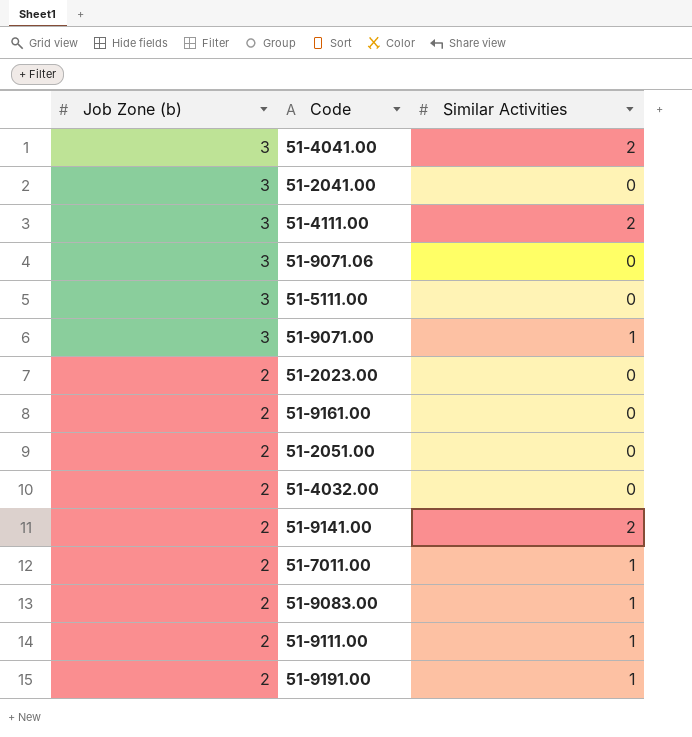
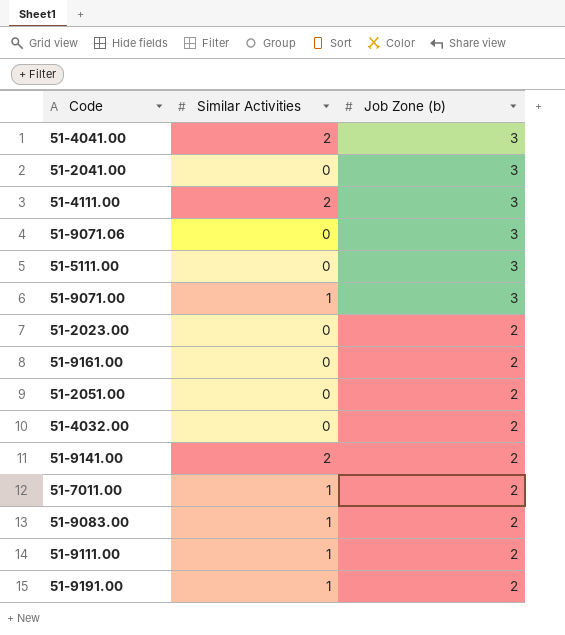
column Job Zone (b) | position: 1 -> 3

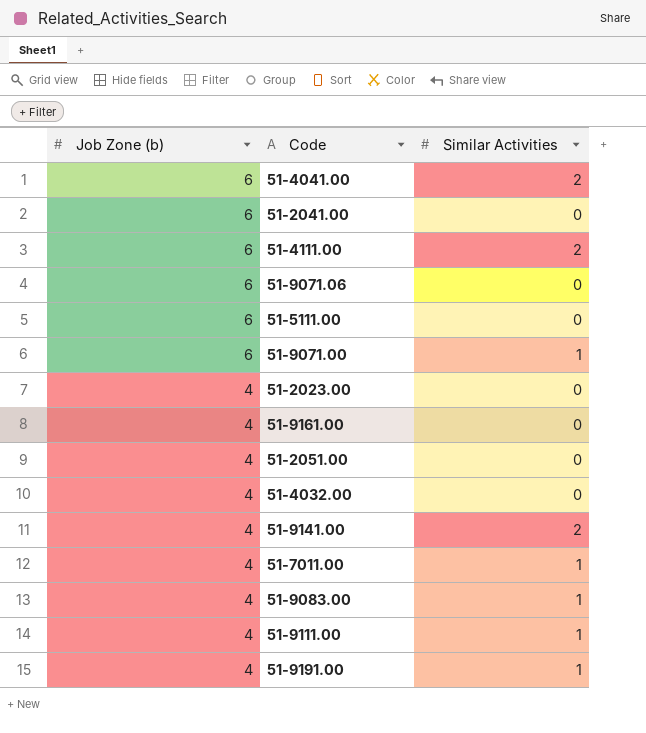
column Job Zone (b) | position: 3 -> 1
51-4041.00 | Job Zone (b): 3 -> 6
51-2041.00 | Job Zone (b): 3 -> 6
51-4111.00 | Job Zone (b): 3 -> 6
51-9071.06 | Job Zone (b): 3 -> 6
51-5111.00 | Job Zone (b): 3 -> 6
51-9071.00 | Job Zone (b): 3 -> 6
51-2023.00 | Job Zone (b): 2 -> 4
51-9161.00 | Job Zone (b): 2 -> 4
51-2051.00 | Job Zone (b): 2 -> 4
51-4032.00 | Job Zone (b): 2 -> 4
51-9141.00 | Job Zone (b): 2 -> 4
51-7011.00 | Job Zone (b): 2 -> 4
51-9083.00 | Job Zone (b): 2 -> 4
51-9111.00 | Job Zone (b): 2 -> 4
51-9191.00 | Job Zone (b): 2 -> 4

